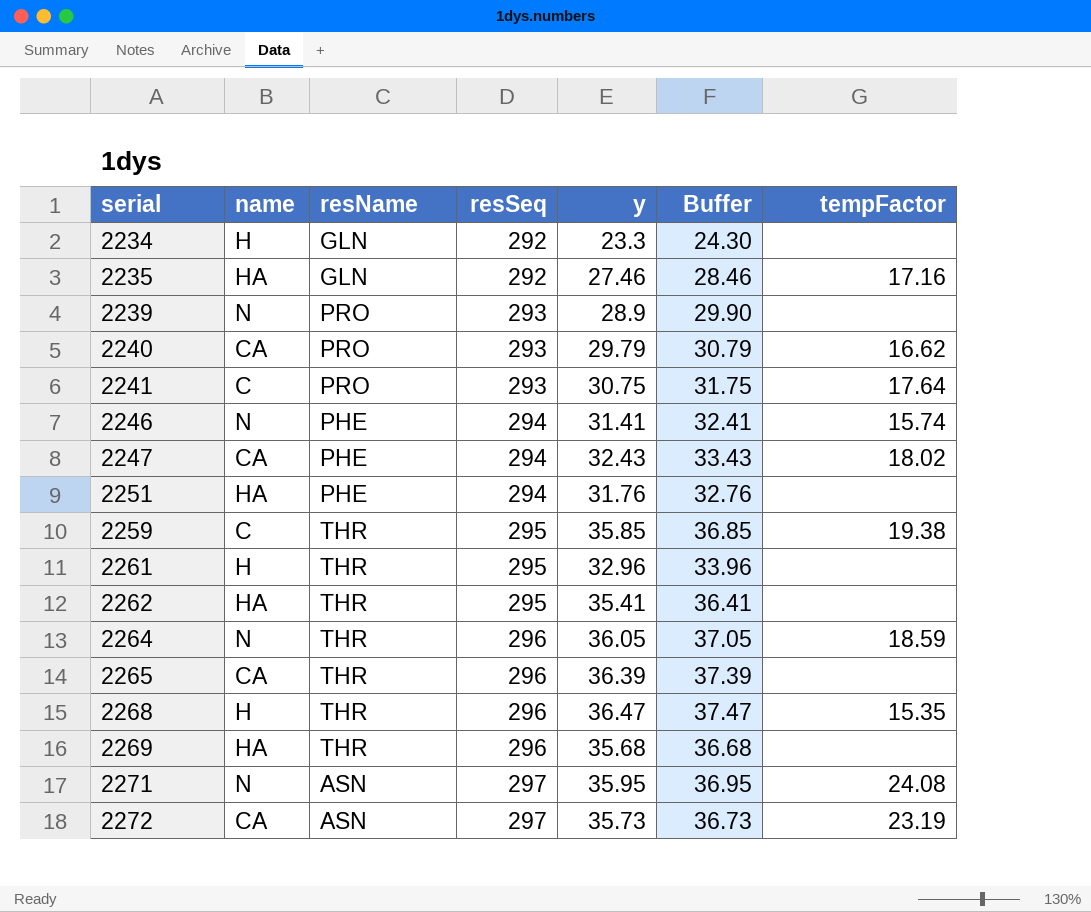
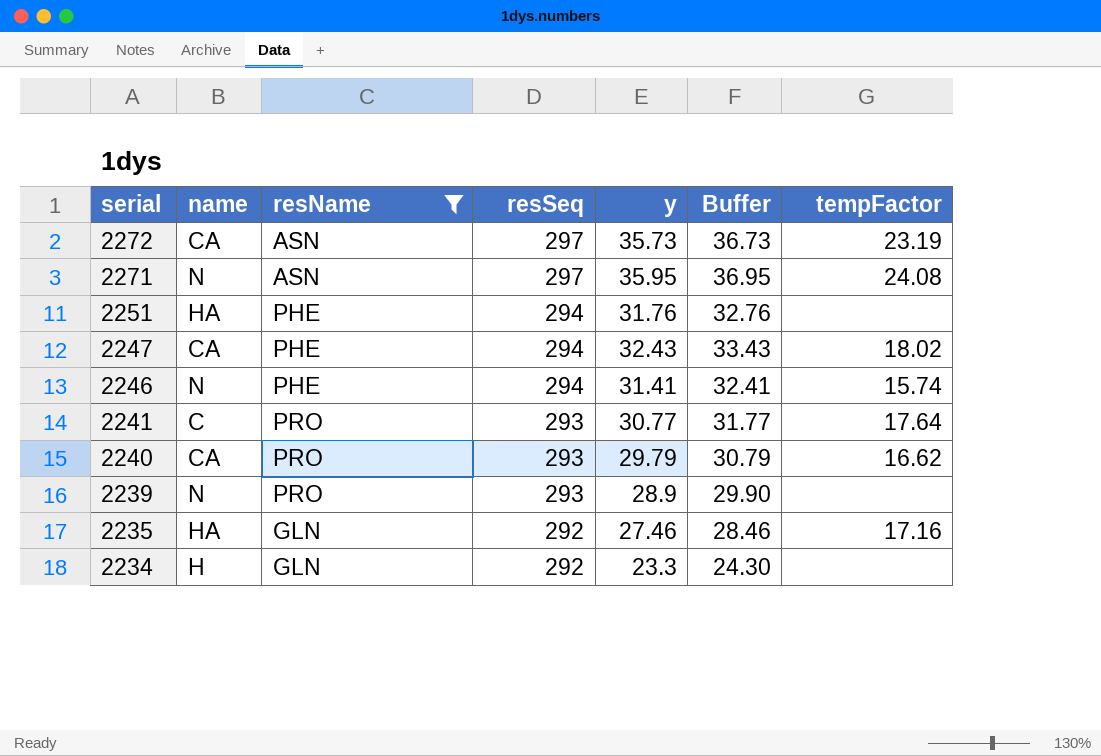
filter: none -> resName != THR
row order: serial ascending -> serial descending
2241 | y: 30.75 -> 30.77
2241 | Buffer: 31.75 -> 31.77

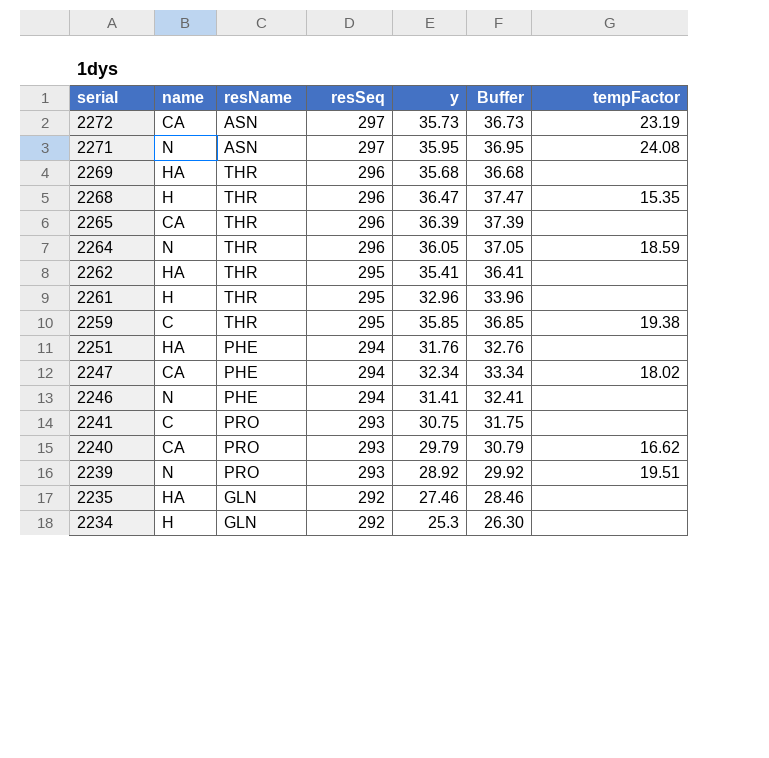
filter: resName != THR -> none
2247 | y: 32.43 -> 32.34
2247 | Buffer: 33.43 -> 33.34
2246 | tempFactor: 15.74 -> none
2241 | y: 30.77 -> 30.75
2241 | Buffer: 31.77 -> 31.75
2241 | tempFactor: 17.64 -> none
2239 | y: 28.9 -> 28.92
2239 | Buffer: 29.90 -> 29.92
2239 | tempFactor: none -> 19.51
2235 | tempFactor: 17.16 -> none
2234 | y: 23.3 -> 25.3
2234 | Buffer: 24.30 -> 26.30

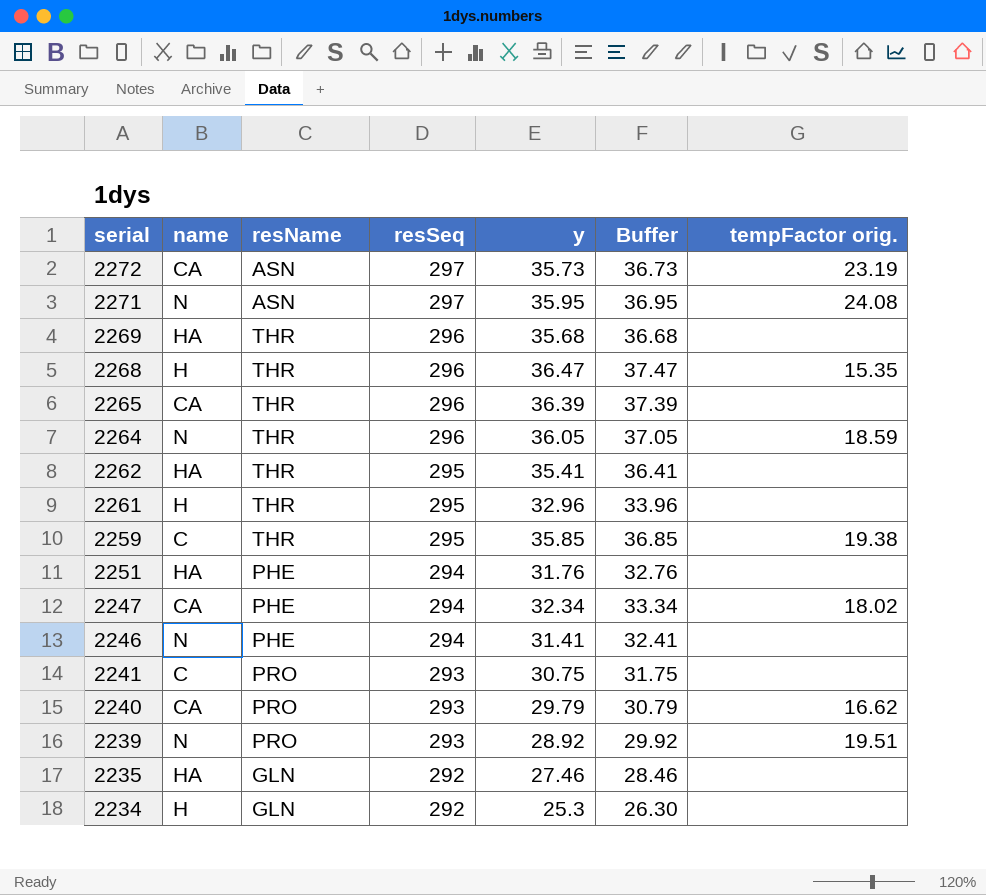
column name: tempFactor -> tempFactor orig.

